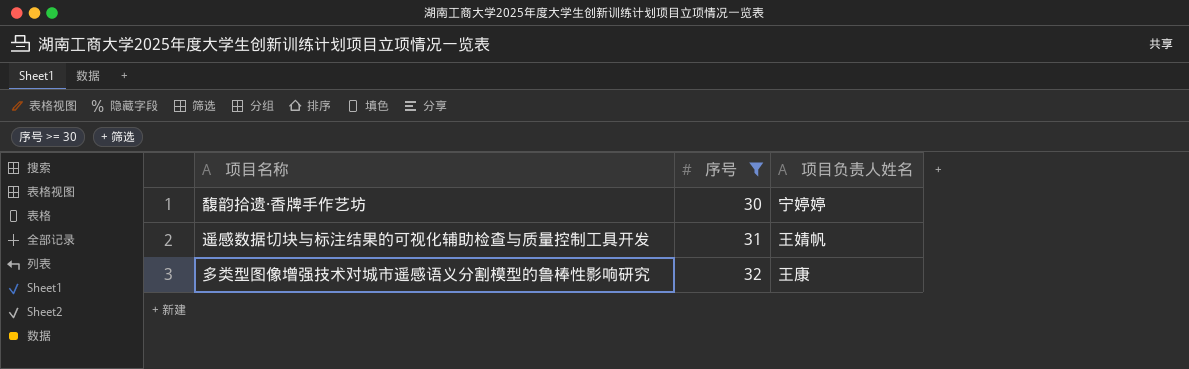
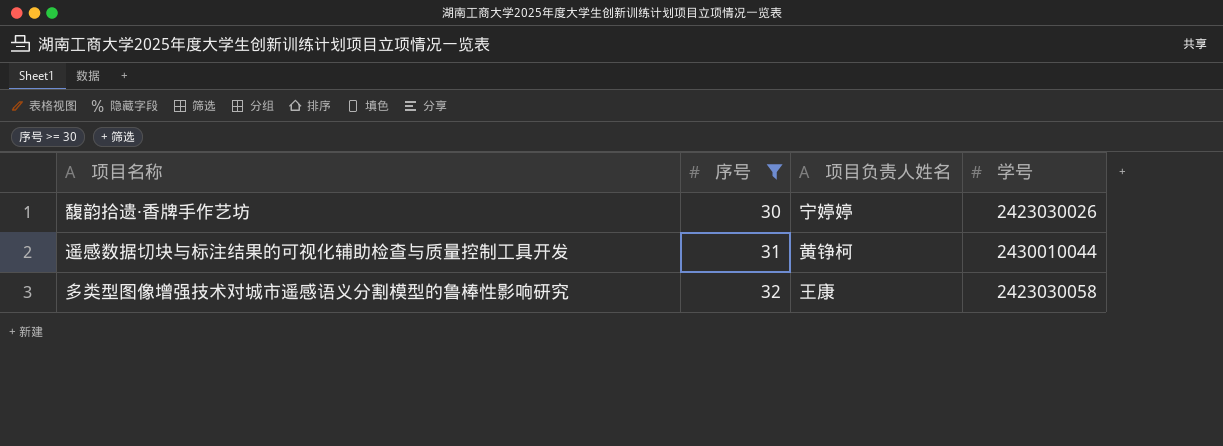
column 学号 | position: none -> 4
遥感数据切块与标注结果的可视化辅助检查与质量控制工具开发 | 项目负责人姓名: 王婧帆 -> 黄铮柯

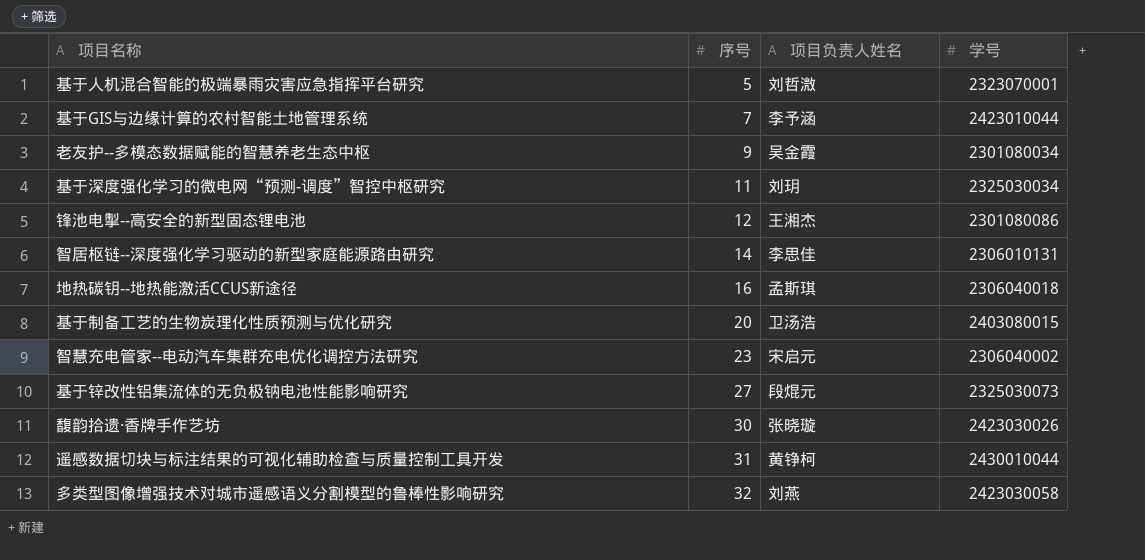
filter: 序号 >= 30 -> none
馥韵拾遗·香牌手作艺坊 | 项目负责人姓名: 宁婷婷 -> 张晓璇
多类型图像增强技术对城市遥感语义分割模型的鲁棒性影响研究 | 项目负责人姓名: 王康 -> 刘燕

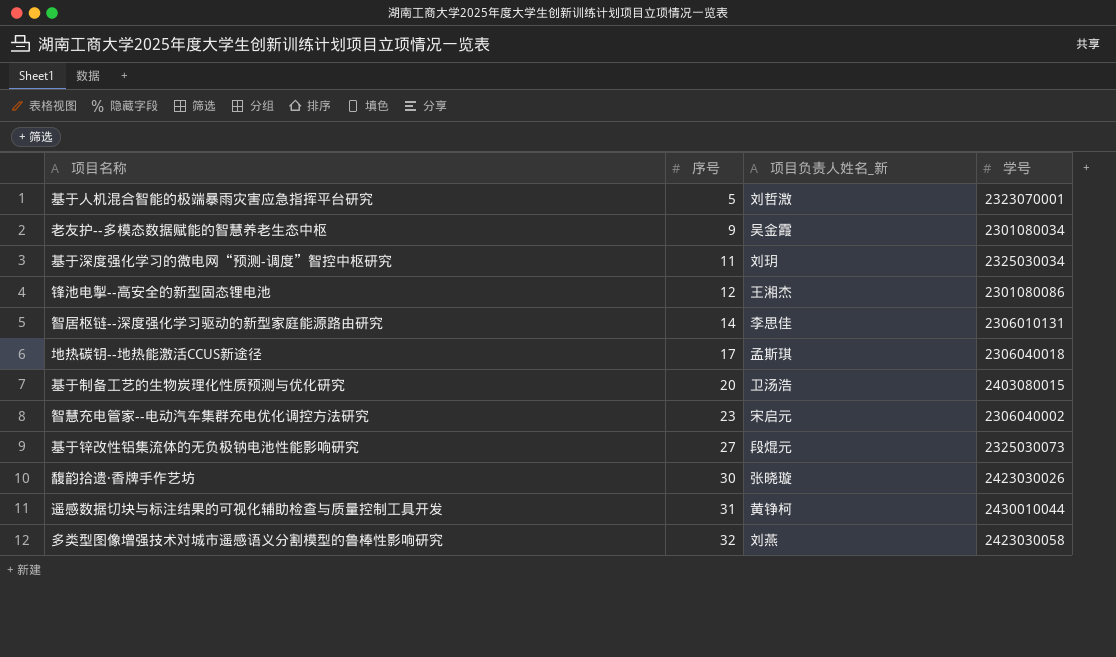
column name: 项目负责人姓名 -> 项目负责人姓名_新
row 基于GIS与边缘计算的农村智能土地管理系统: 7 | 李予涵 | 2423010044 -> none
地热碳钥--地热能激活CCUS新途径 | 序号: 16 -> 17

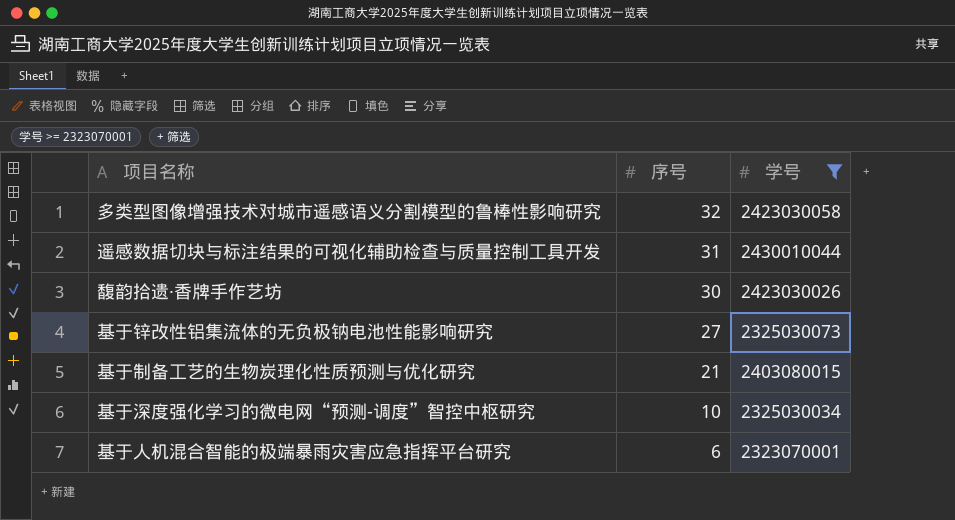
filter: none -> 学号 >= 2323070001
row order: 序号 ascending -> 序号 descending
column 项目负责人姓名_新 | position: 3 -> none
基于制备工艺的生物炭理化性质预测与优化研究 | 序号: 20 -> 21
基于深度强化学习的微电网“预测-调度”智控中枢研究 | 序号: 11 -> 10
基于人机混合智能的极端暴雨灾害应急指挥平台研究 | 序号: 5 -> 6

